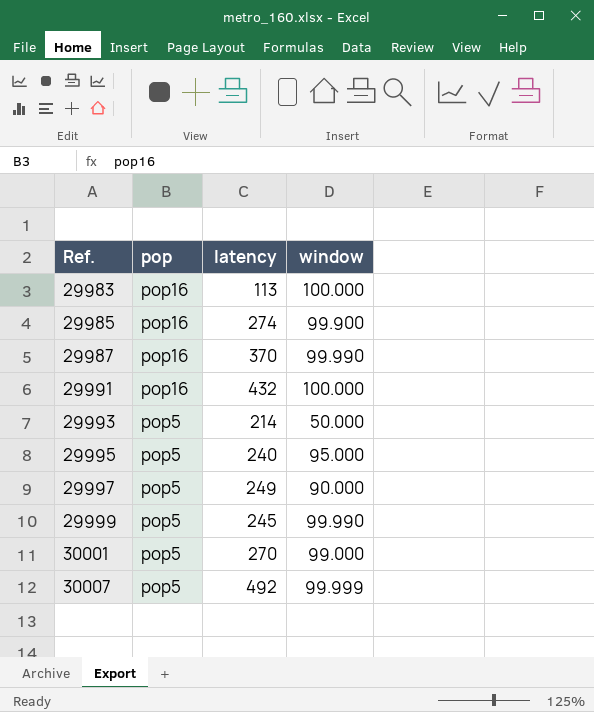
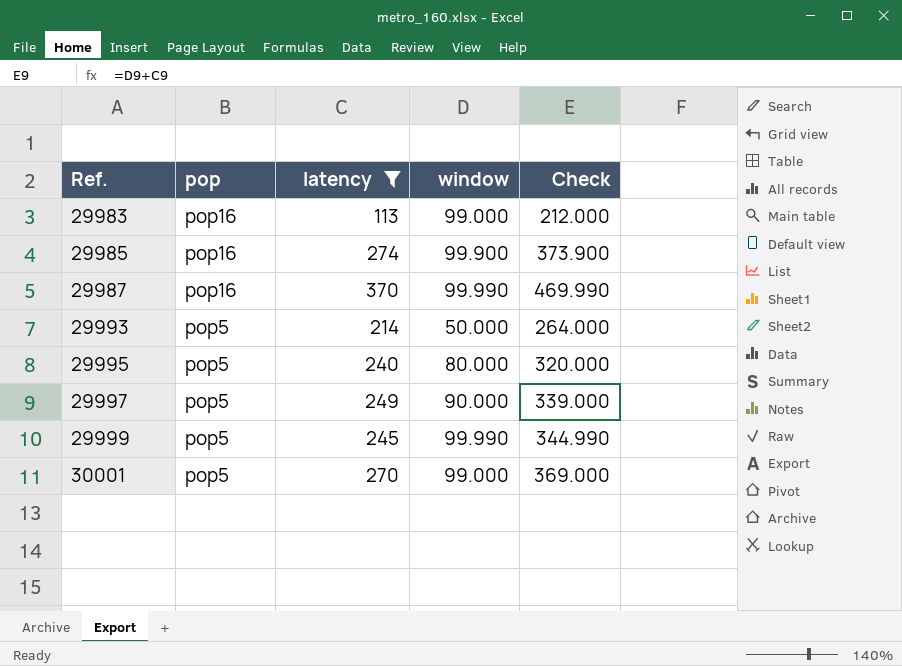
filter: none -> latency <= 370
column Check | formula: none -> [latency] + [window]
29983 | window: 100.000 -> 99.000
29995 | window: 95.000 -> 80.000

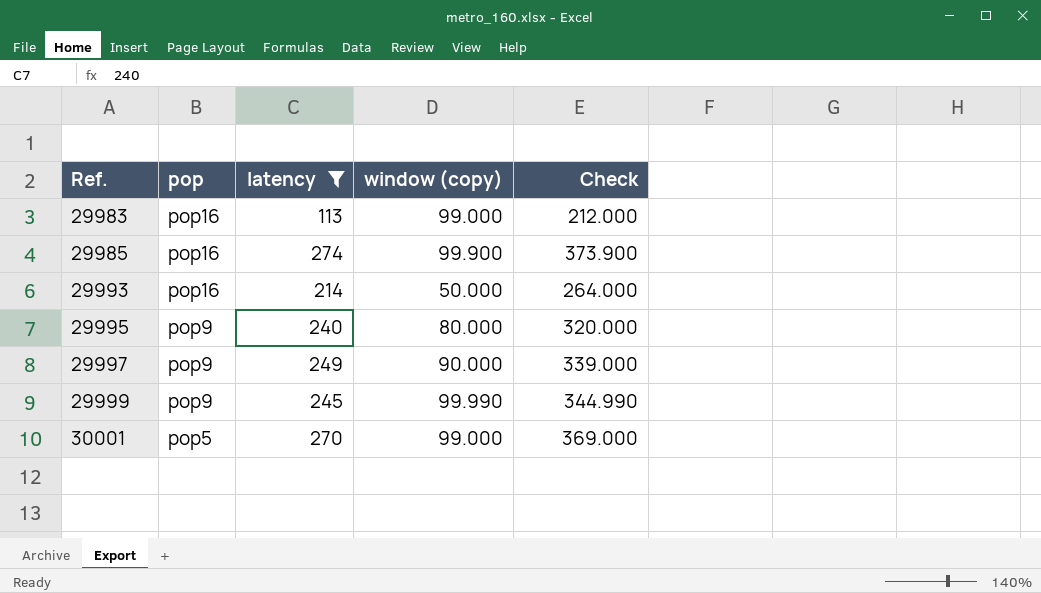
column name: window -> window (copy)
row 29987: pop16 | 370 | 99.990 | 469.990 -> none
29993 | pop: pop5 -> pop16
29995 | pop: pop5 -> pop9
29997 | pop: pop5 -> pop9
29999 | pop: pop5 -> pop9

